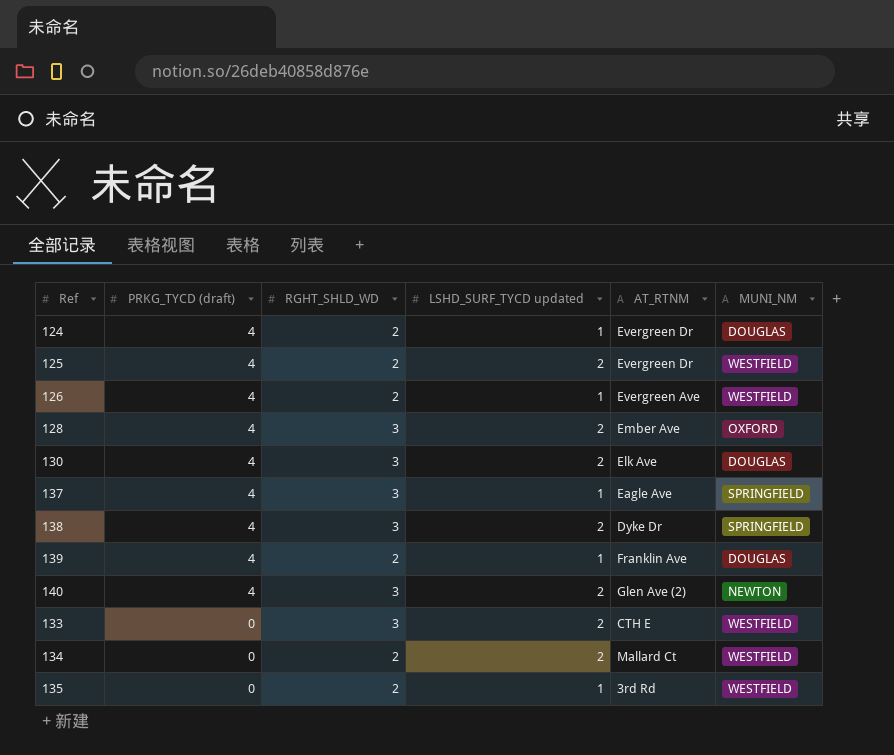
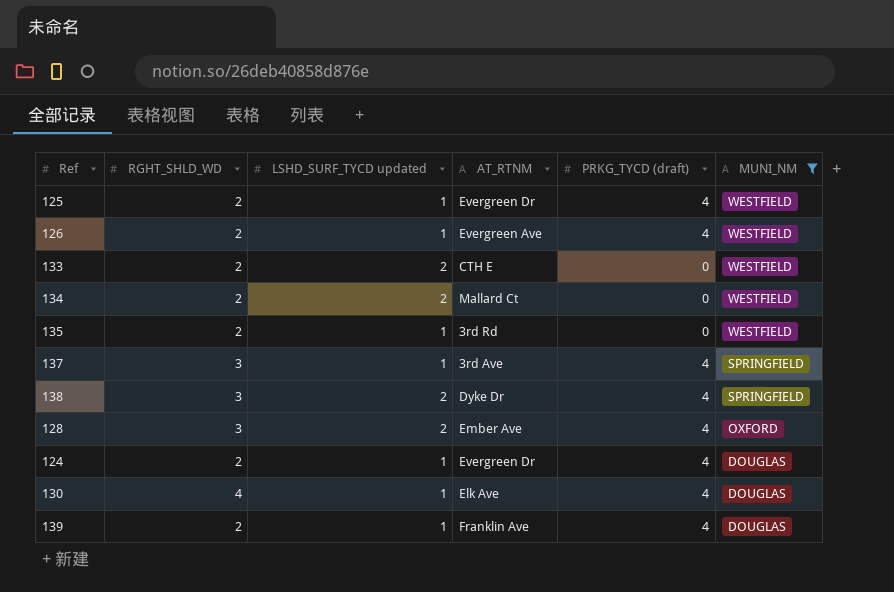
filter: none -> MUNI_NM != NEWTON
row order: PRKG_TYCD (draft) descending -> MUNI_NM descending
column PRKG_TYCD (draft) | position: 2 -> 5
125 | LSHD_SURF_TYCD updated: 2 -> 1
133 | RGHT_SHLD_WD: 3 -> 2
137 | AT_RTNM: Eagle Ave -> 3rd Ave
130 | RGHT_SHLD_WD: 3 -> 4
130 | LSHD_SURF_TYCD updated: 2 -> 1

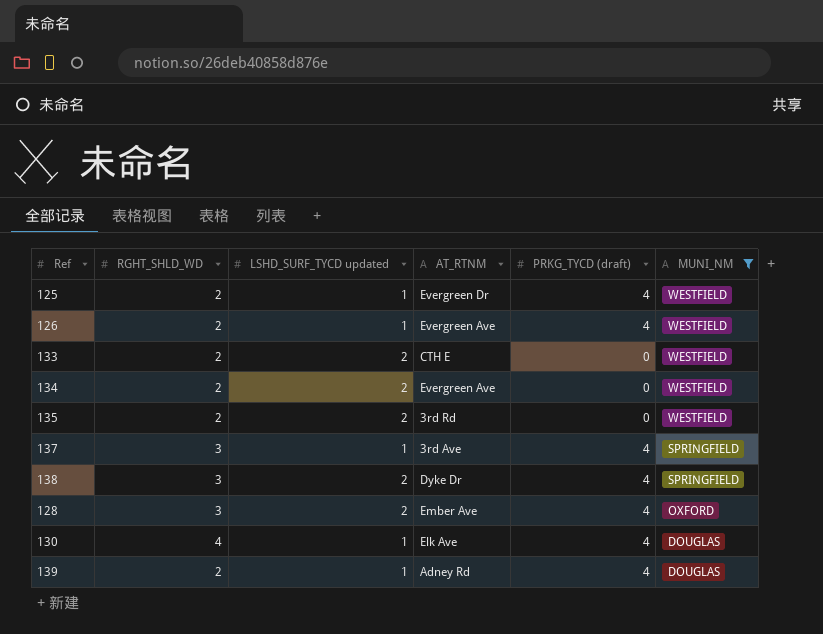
row 124: 2 | 1 | Evergreen Dr | 4 | DOUGLAS -> none
134 | AT_RTNM: Mallard Ct -> Evergreen Ave
135 | LSHD_SURF_TYCD updated: 1 -> 2
139 | AT_RTNM: Franklin Ave -> Adney Rd

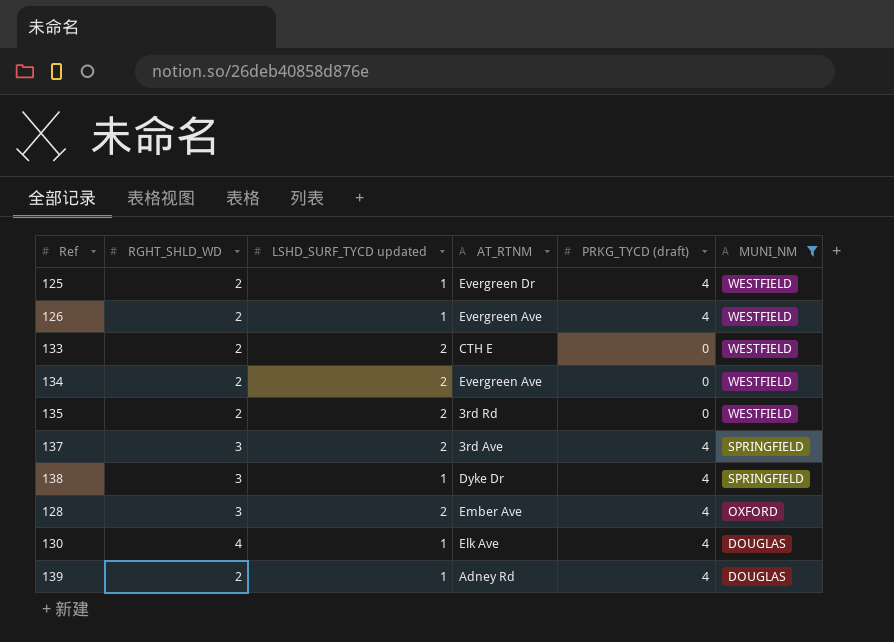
137 | LSHD_SURF_TYCD updated: 1 -> 2
138 | LSHD_SURF_TYCD updated: 2 -> 1

